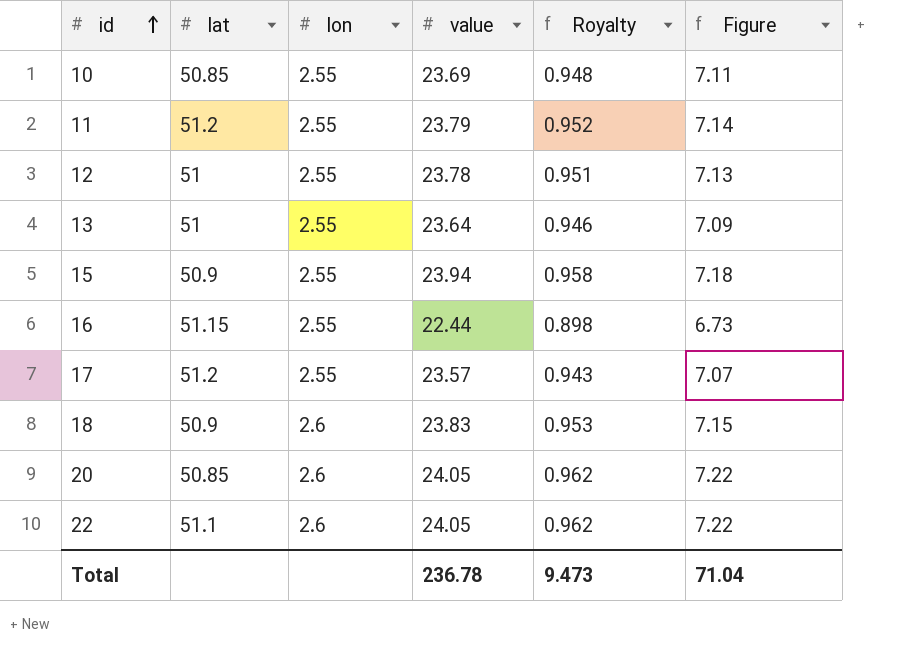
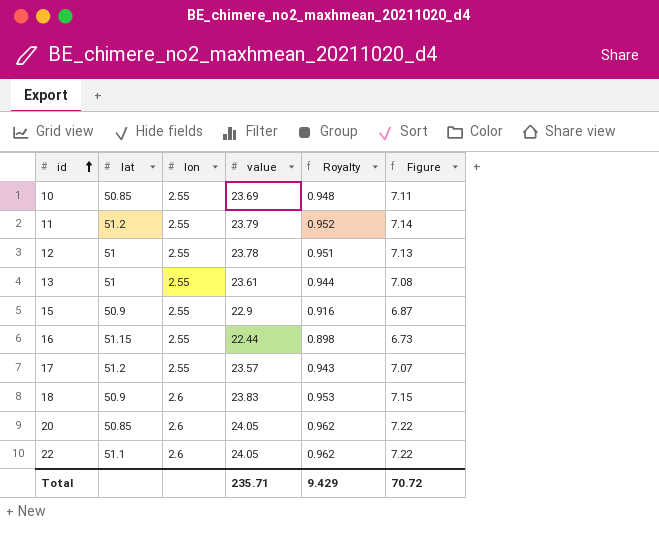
13 | value: 23.64 -> 23.61
13 | Royalty: 0.946 -> 0.944
13 | Figure: 7.09 -> 7.08
15 | value: 23.94 -> 22.9
15 | Royalty: 0.958 -> 0.916
15 | Figure: 7.18 -> 6.87
Total | value: 236.78 -> 235.71
Total | Royalty: 9.473 -> 9.429
Total | Figure: 71.04 -> 70.72

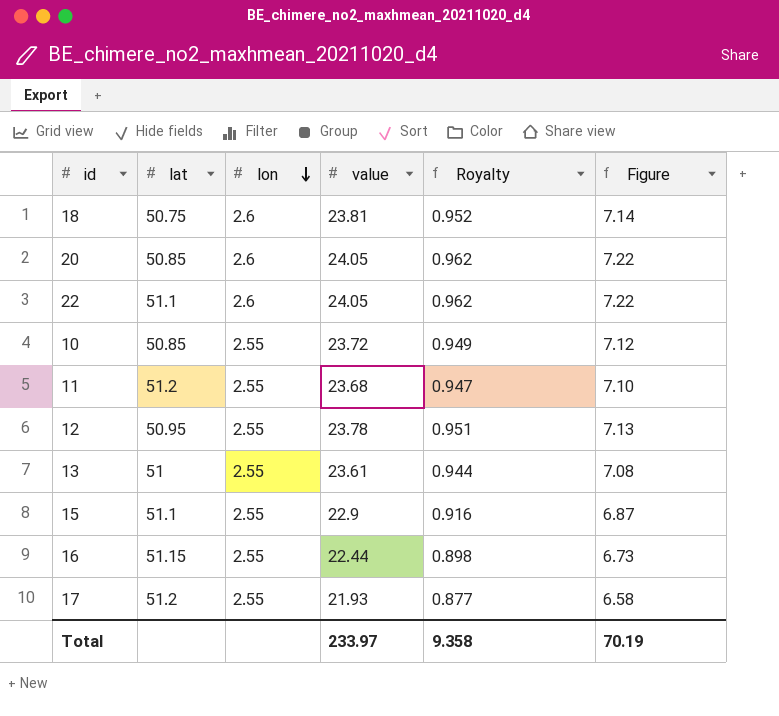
row order: id ascending -> lon descending
18 | lat: 50.9 -> 50.75
18 | value: 23.83 -> 23.81
18 | Royalty: 0.953 -> 0.952
18 | Figure: 7.15 -> 7.14
10 | value: 23.69 -> 23.72
10 | Royalty: 0.948 -> 0.949
10 | Figure: 7.11 -> 7.12
11 | value: 23.79 -> 23.68
11 | Royalty: 0.952 -> 0.947
11 | Figure: 7.14 -> 7.10
12 | lat: 51 -> 50.95
15 | lat: 50.9 -> 51.1
17 | value: 23.57 -> 21.93
17 | Royalty: 0.943 -> 0.877
17 | Figure: 7.07 -> 6.58
Total | value: 235.71 -> 233.97
Total | Royalty: 9.429 -> 9.358
Total | Figure: 70.72 -> 70.19

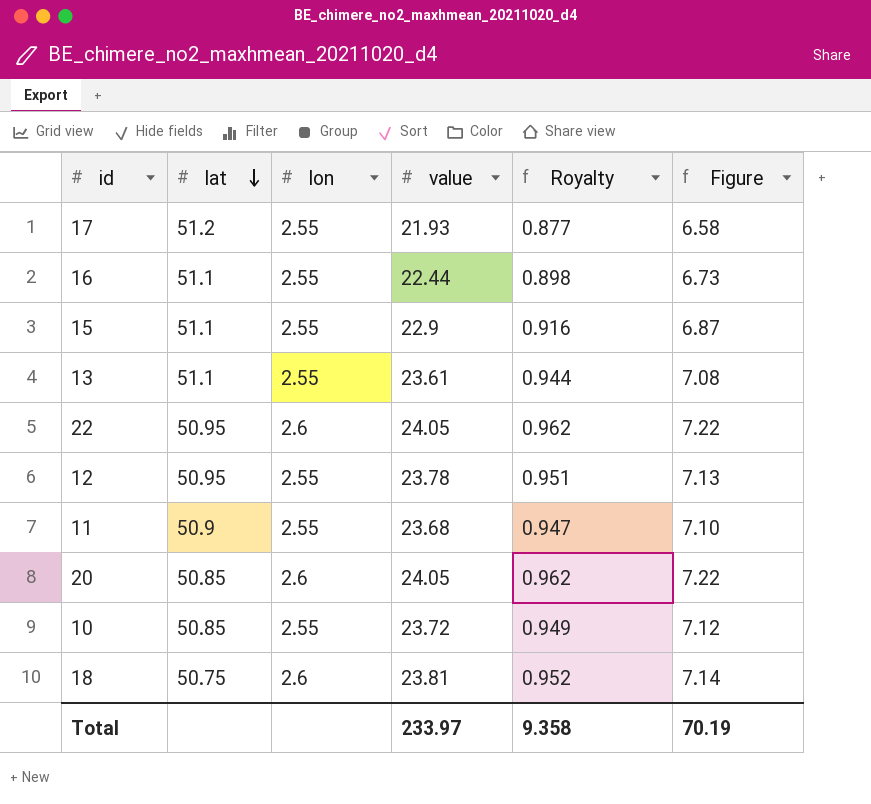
row order: lon descending -> lat descending
16 | lat: 51.15 -> 51.1
13 | lat: 51 -> 51.1
22 | lat: 51.1 -> 50.95
11 | lat: 51.2 -> 50.9

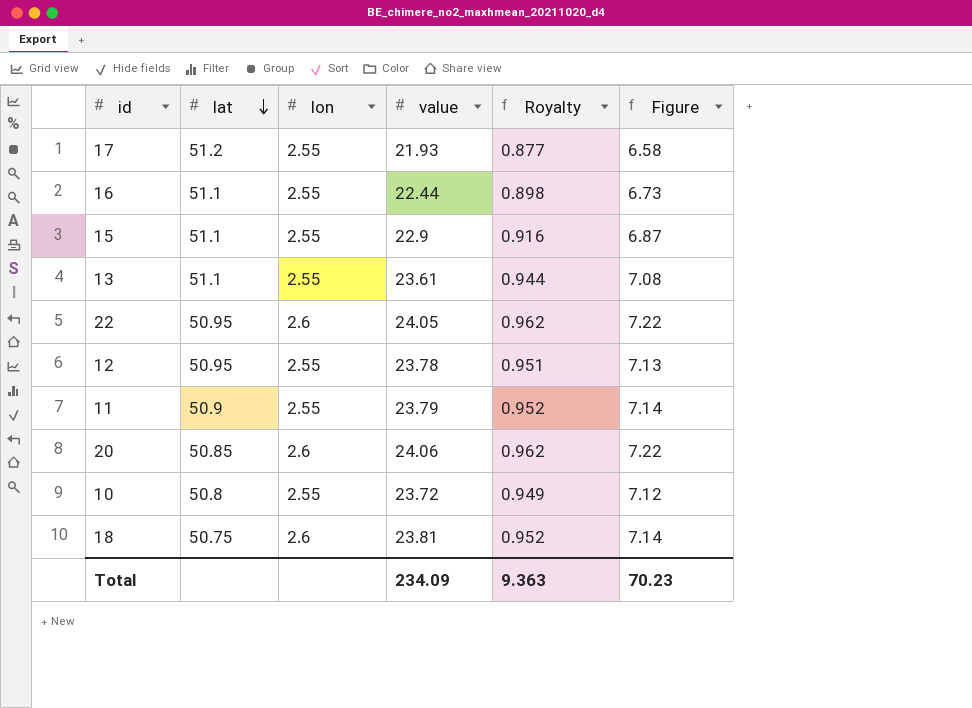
11 | value: 23.68 -> 23.79
11 | Royalty: 0.947 -> 0.952
11 | Figure: 7.10 -> 7.14
20 | value: 24.05 -> 24.06
10 | lat: 50.85 -> 50.8
Total | value: 233.97 -> 234.09
Total | Royalty: 9.358 -> 9.363
Total | Figure: 70.19 -> 70.23

